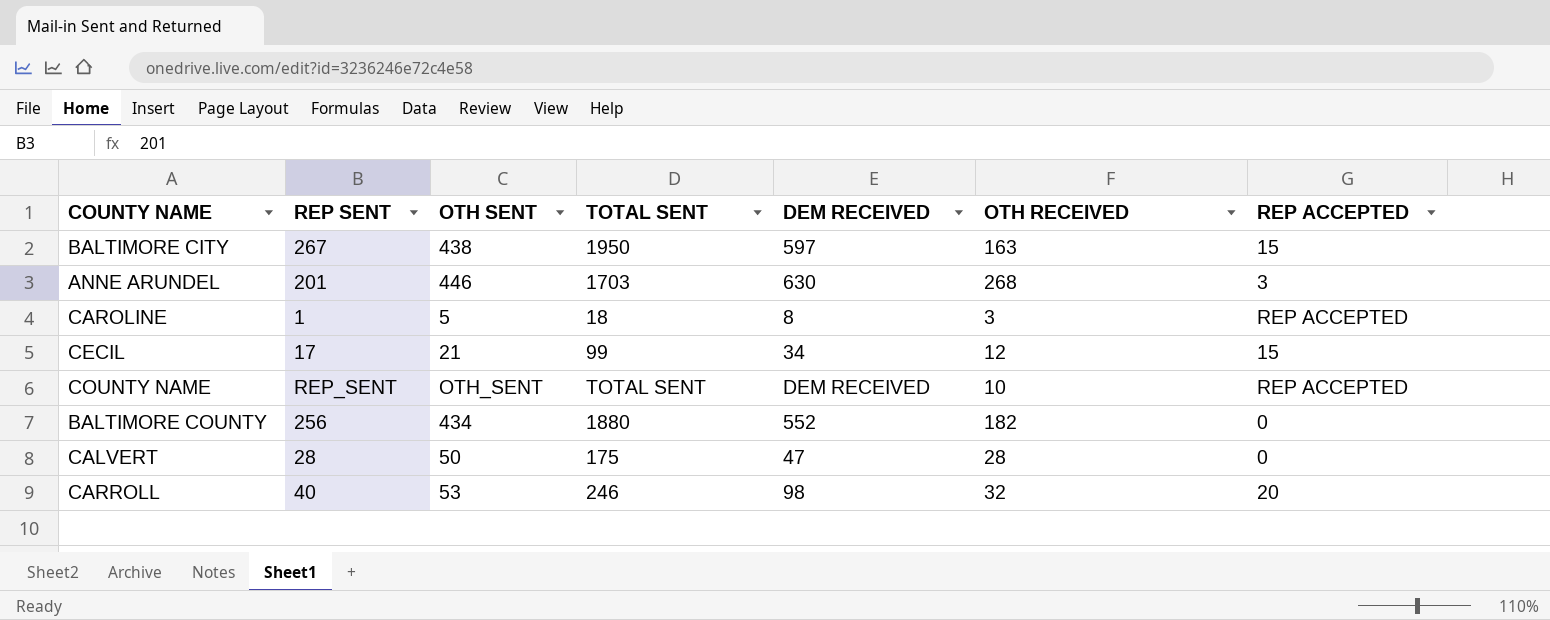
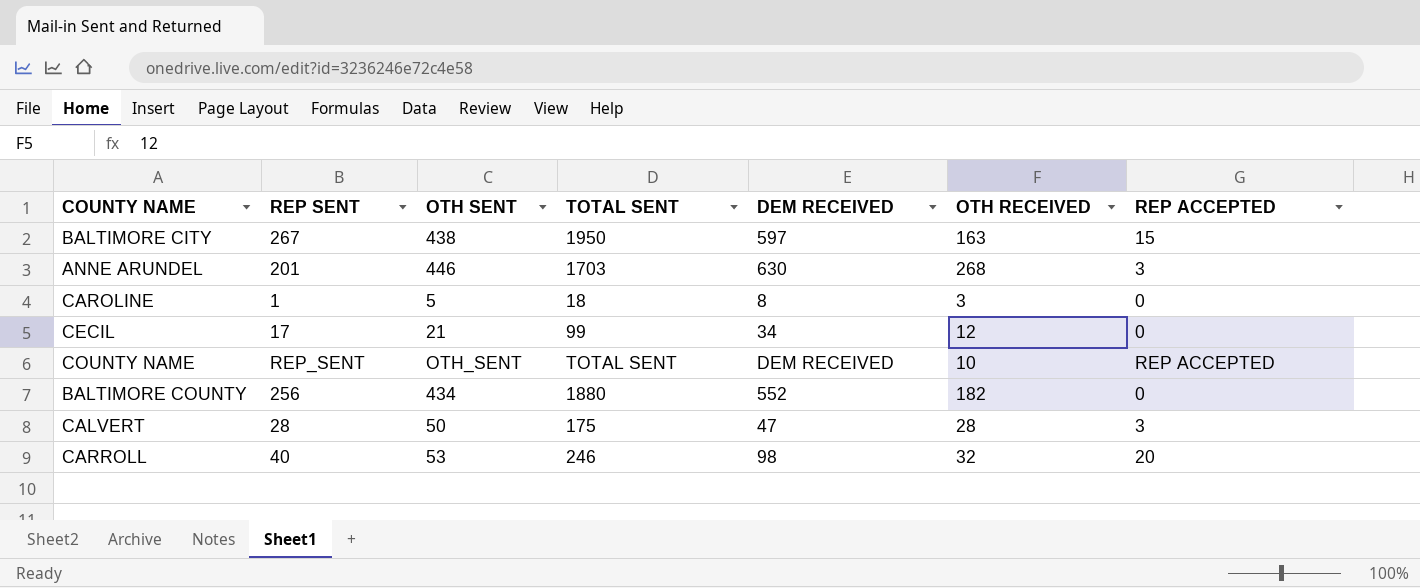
CAROLINE | REP ACCEPTED: REP ACCEPTED -> 0
CECIL | REP ACCEPTED: 15 -> 0
CALVERT | REP ACCEPTED: 0 -> 3

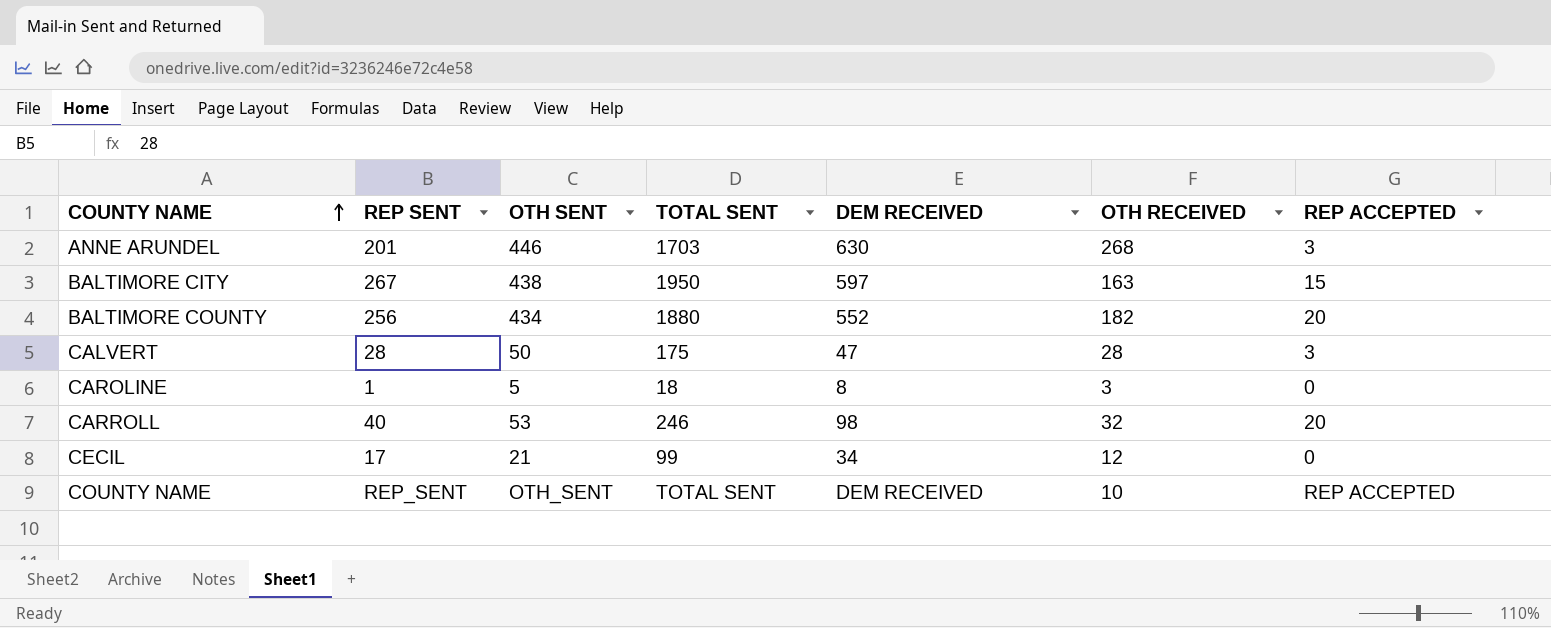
row order: none -> COUNTY NAME ascending
BALTIMORE COUNTY | REP ACCEPTED: 0 -> 20

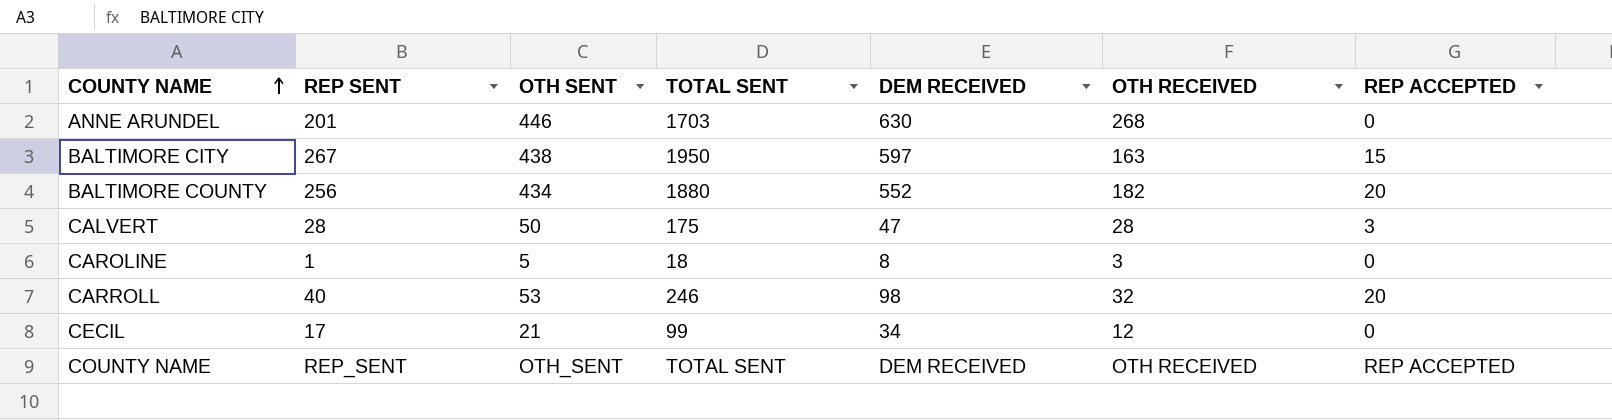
ANNE ARUNDEL | REP ACCEPTED: 3 -> 0
COUNTY NAME | OTH RECEIVED: 10 -> OTH RECEIVED

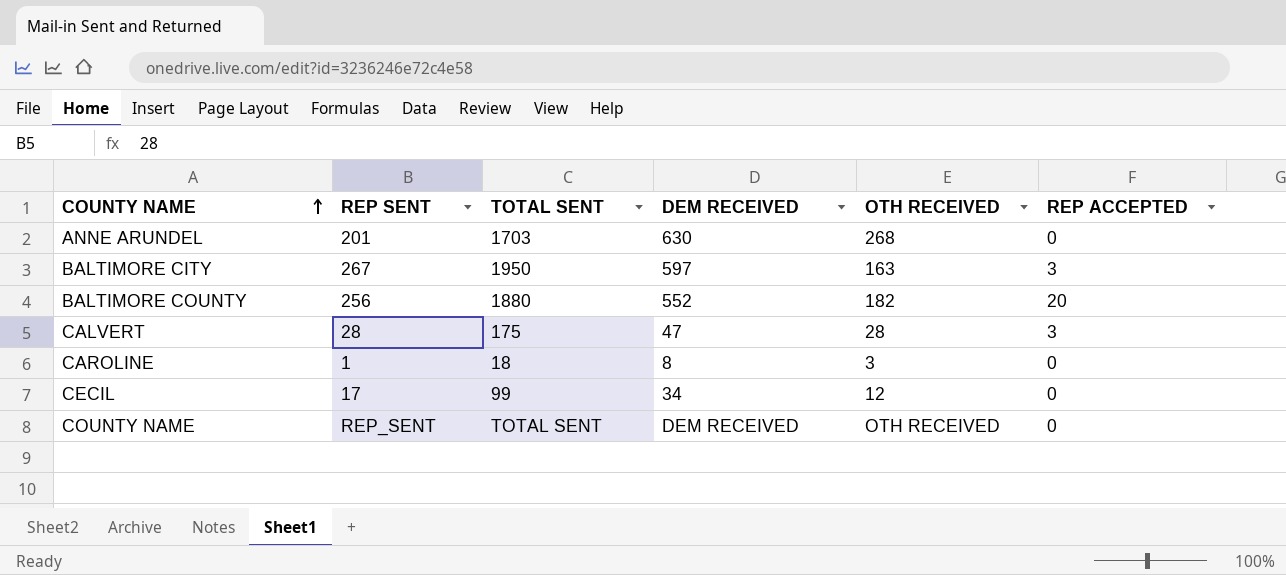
column OTH SENT | position: 3 -> none
row CARROLL: 40 | 53 | 246 | 98 | 32 | 20 -> none
BALTIMORE CITY | REP ACCEPTED: 15 -> 3
COUNTY NAME | REP ACCEPTED: REP ACCEPTED -> 0

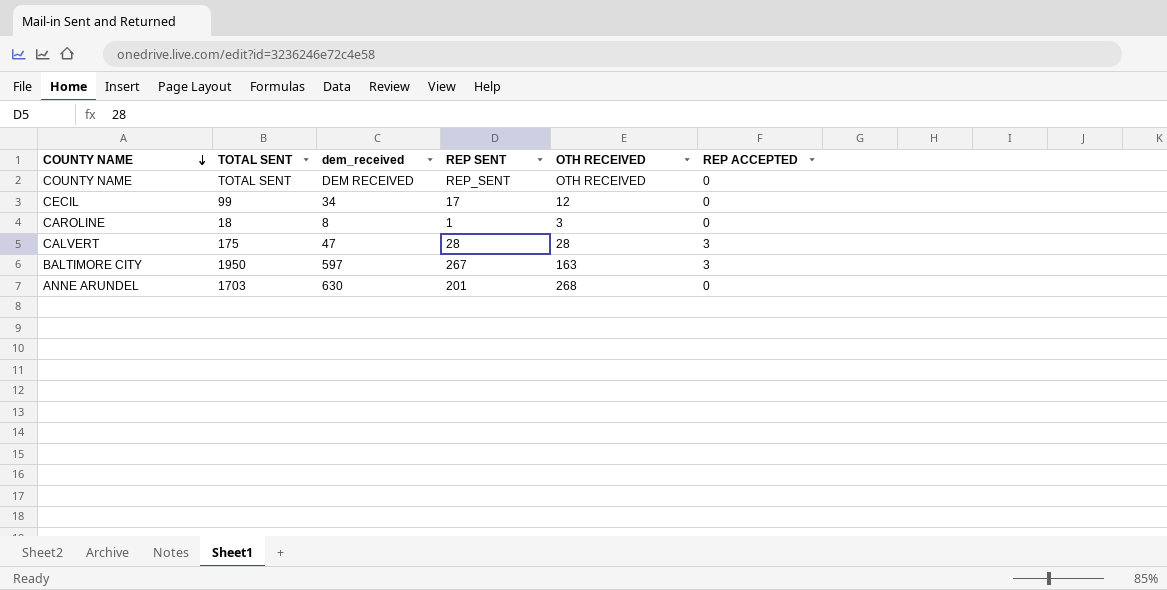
row order: COUNTY NAME ascending -> COUNTY NAME descending
column name: DEM RECEIVED -> dem_received
column REP SENT | position: 2 -> 4
row BALTIMORE COUNTY: 256 | 1880 | 552 | 182 | 20 -> none

